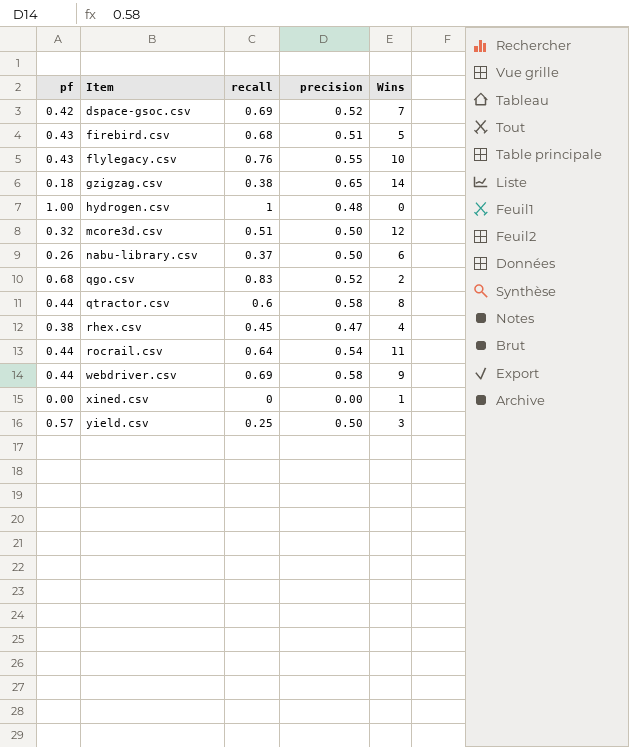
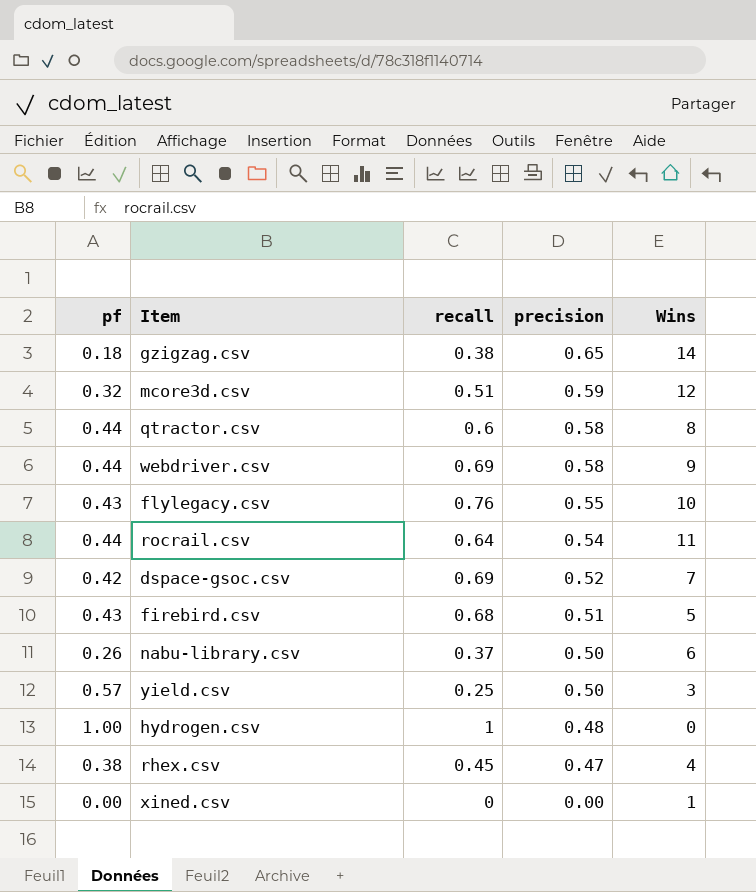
row order: Item ascending -> precision descending
row qgo.csv: 0.68 | 0.83 | 0.52 | 2 -> none
mcore3d.csv | precision: 0.50 -> 0.59

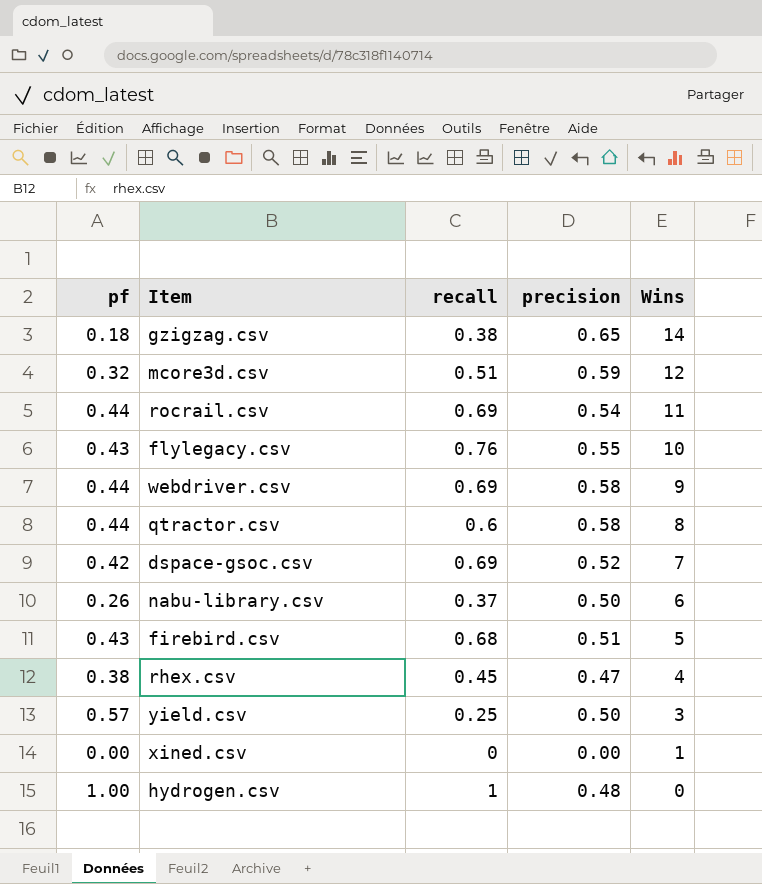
row order: precision descending -> Wins descending
rocrail.csv | recall: 0.64 -> 0.69

